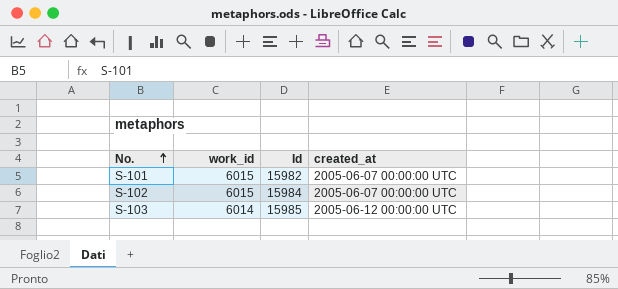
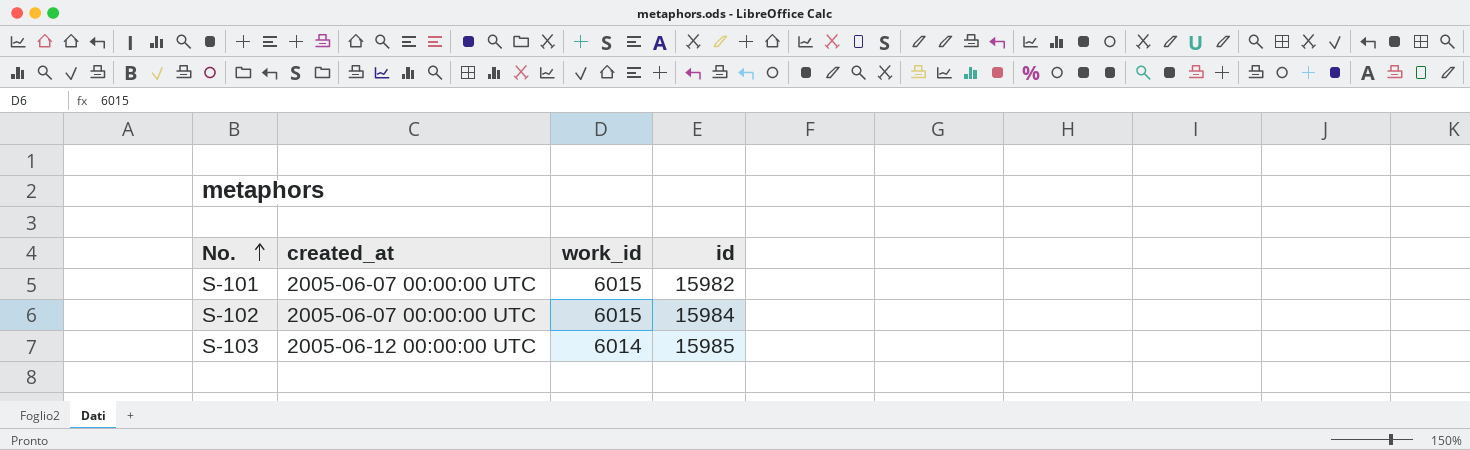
column created_at | position: 4 -> 2
column name: Id -> id

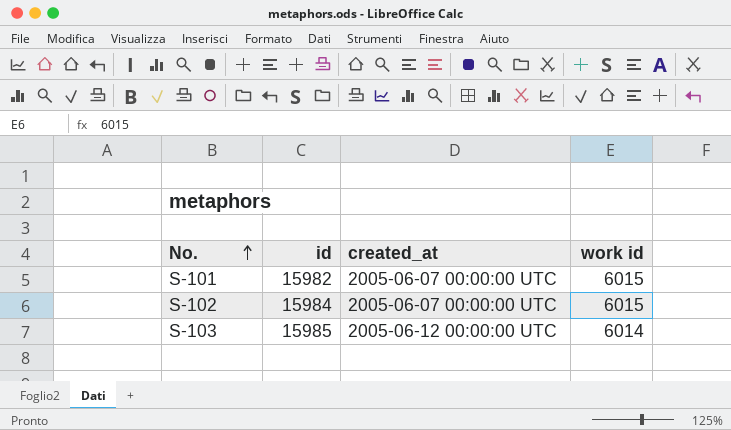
column id | position: 4 -> 2
column name: work_id -> work id

